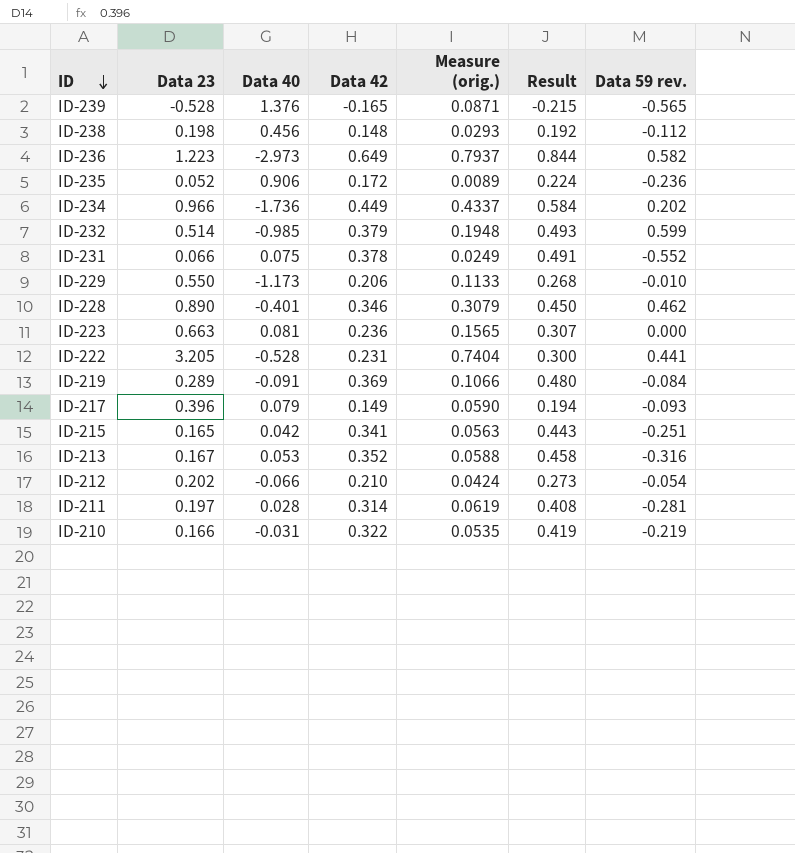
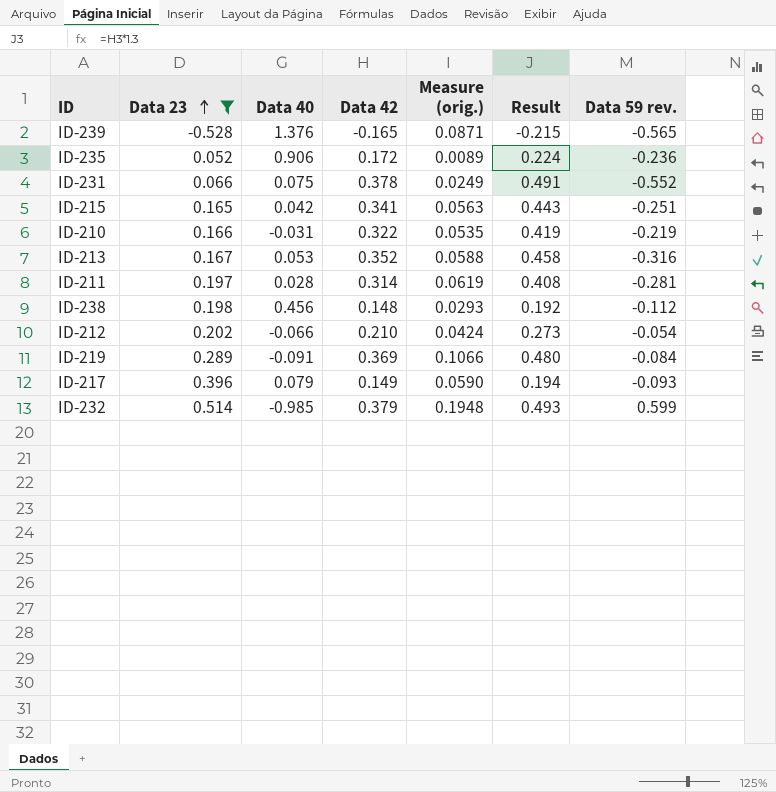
filter: none -> Data 23 <= 0.514
row order: ID descending -> Data 23 ascending

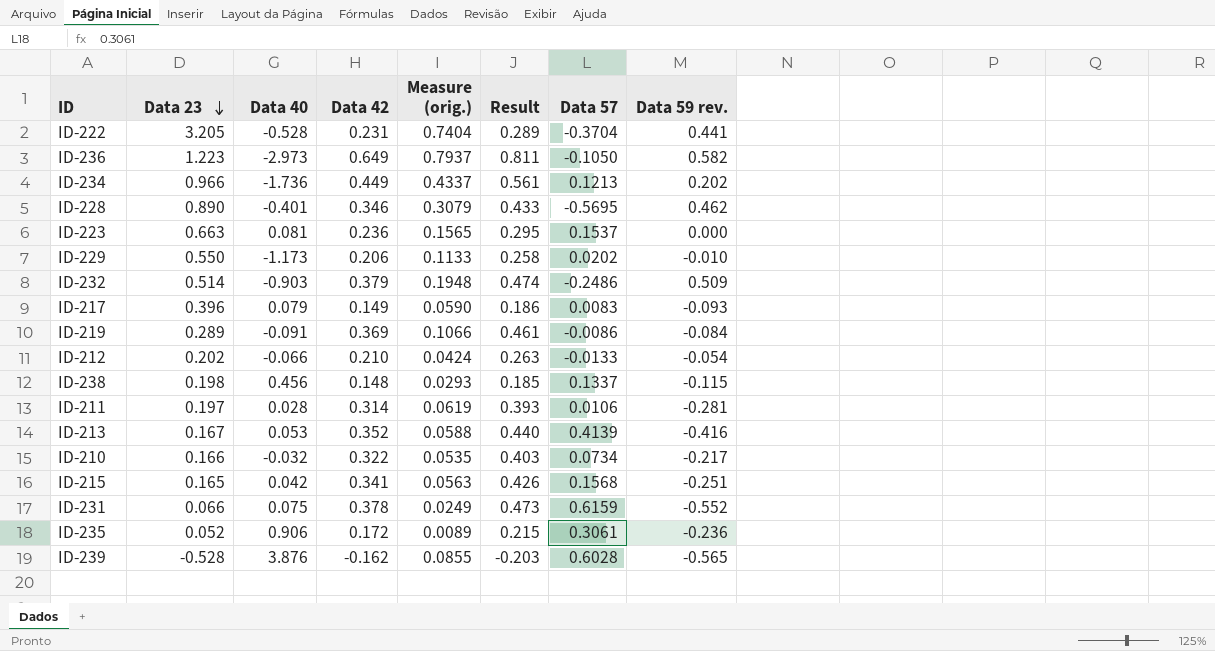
filter: Data 23 <= 0.514 -> none
row order: Data 23 ascending -> Data 23 descending
column Result | formula: [Data 42] * 1.3 -> [Data 42] * 1.25
column Data 57 | position: none -> 7
ID-232 | Data 40: -0.985 -> -0.903
ID-232 | Data 59 rev.: 0.599 -> 0.509
ID-238 | Data 59 rev.: -0.112 -> -0.115
ID-213 | Data 59 rev.: -0.316 -> -0.416
ID-210 | Data 40: -0.031 -> -0.032
ID-210 | Data 59 rev.: -0.219 -> -0.217
ID-239 | Data 40: 1.376 -> 3.876
ID-239 | Data 42: -0.165 -> -0.162
ID-239 | Measure (orig.): 0.0871 -> 0.0855

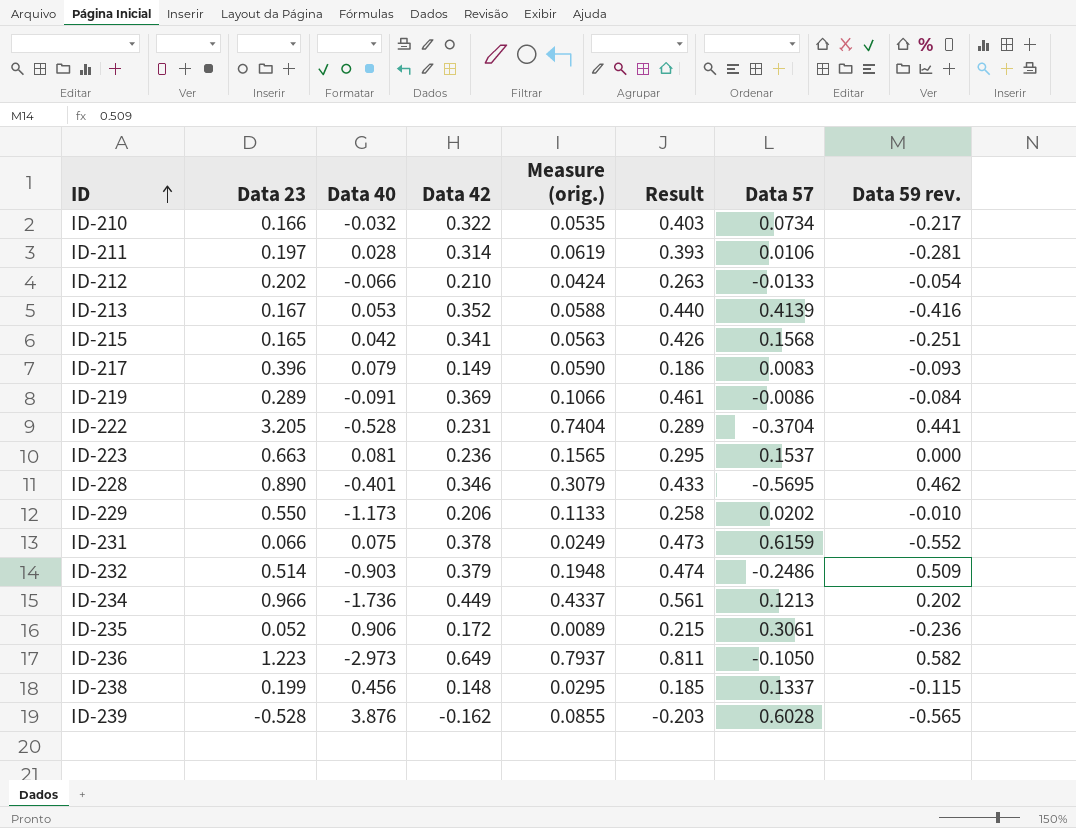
row order: Data 23 descending -> ID ascending
ID-238 | Data 23: 0.198 -> 0.199
ID-238 | Measure (orig.): 0.0293 -> 0.0295

